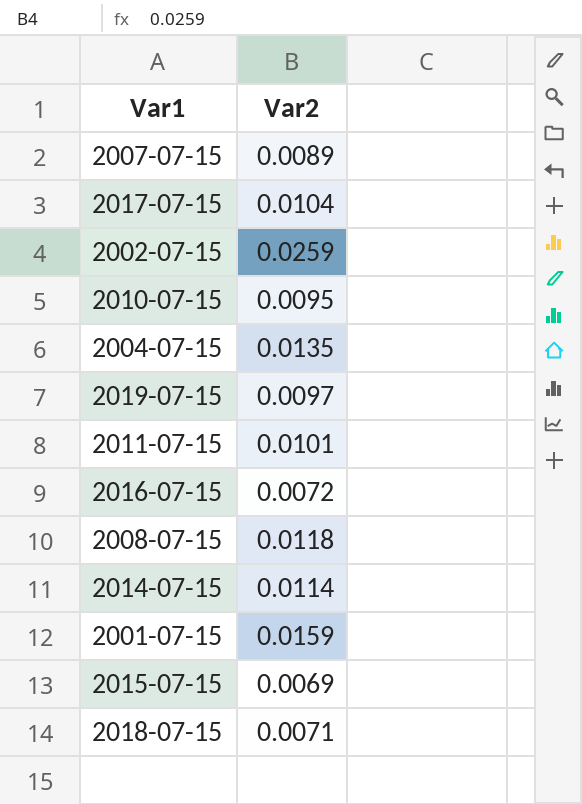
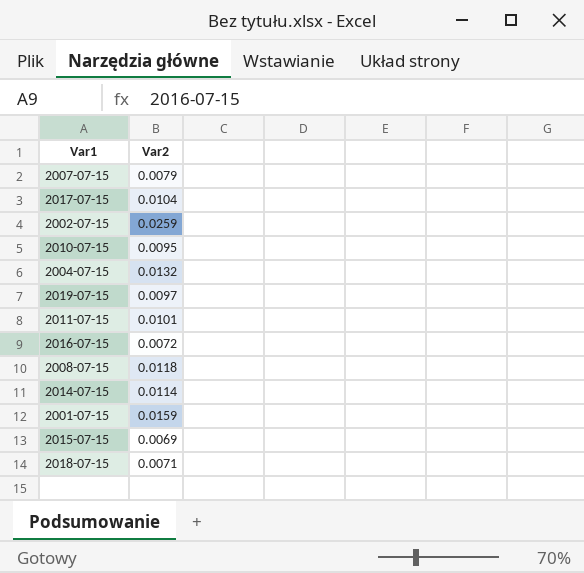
2007-07-15 | Var2: 0.0089 -> 0.0079
2004-07-15 | Var2: 0.0135 -> 0.0132

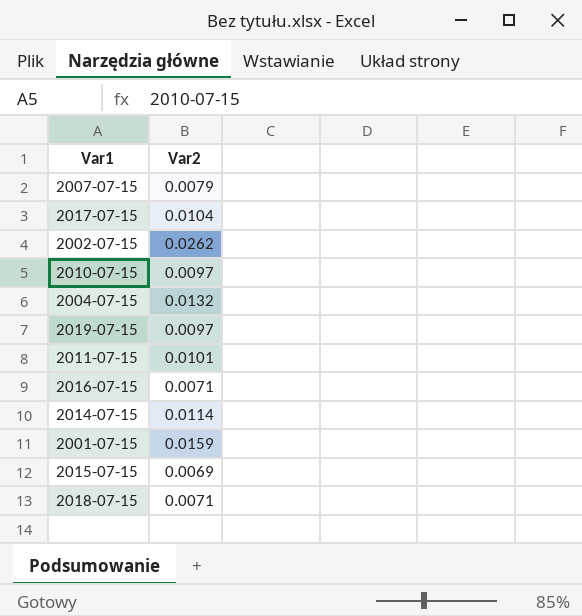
row 2008-07-15: 0.0118 -> none
2002-07-15 | Var2: 0.0259 -> 0.0262
2010-07-15 | Var2: 0.0095 -> 0.0097
2016-07-15 | Var2: 0.0072 -> 0.0071

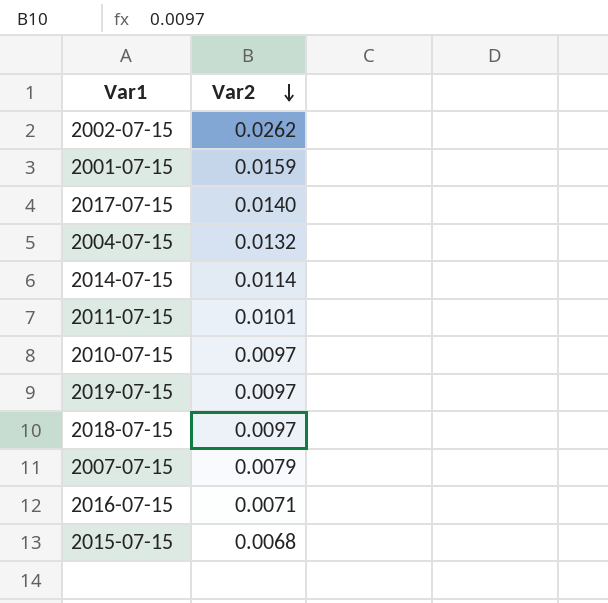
row order: none -> Var2 descending
2017-07-15 | Var2: 0.0104 -> 0.0140
2018-07-15 | Var2: 0.0071 -> 0.0097
2015-07-15 | Var2: 0.0069 -> 0.0068

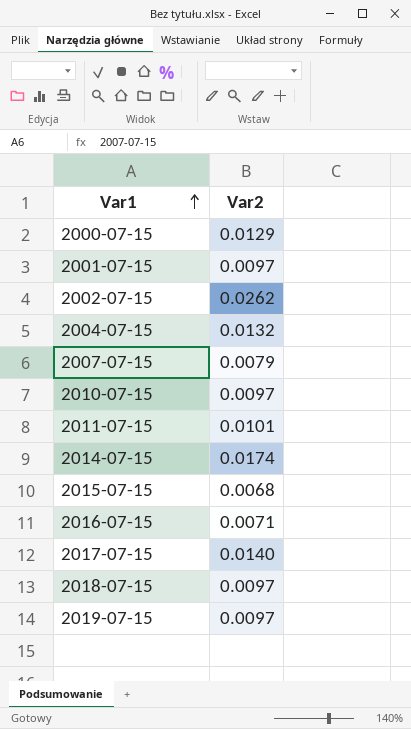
row order: Var2 descending -> Var1 ascending
row 2000-07-15: none -> 0.0129
2001-07-15 | Var2: 0.0159 -> 0.0097
2014-07-15 | Var2: 0.0114 -> 0.0174

